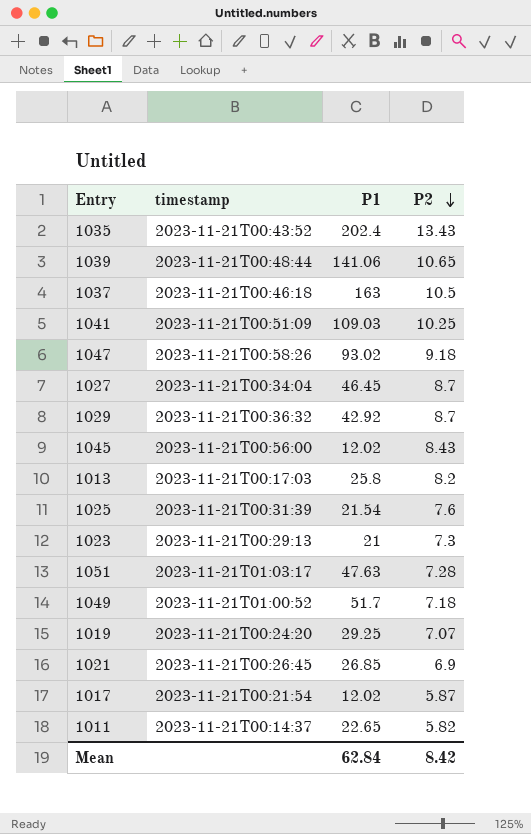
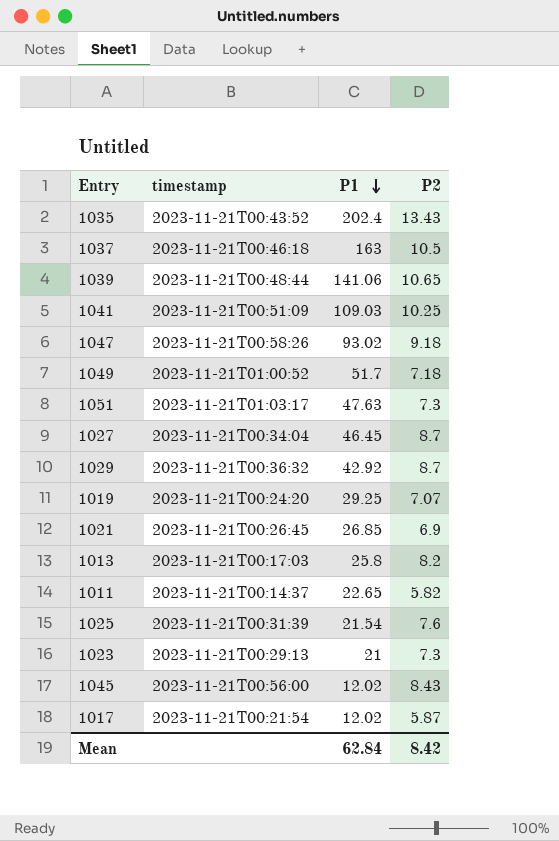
row order: P2 descending -> P1 descending
1051 | P2: 7.28 -> 7.3

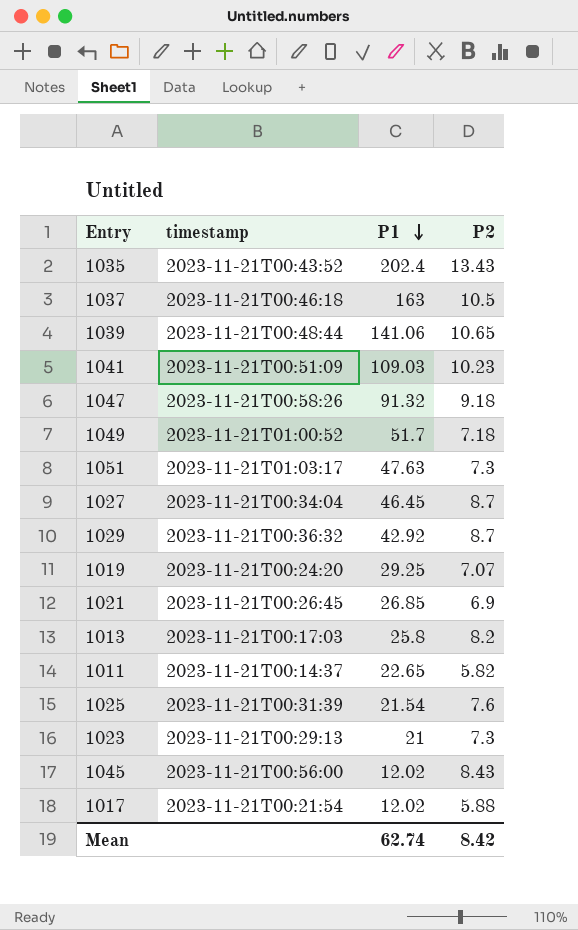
1041 | P2: 10.25 -> 10.23
1047 | P1: 93.02 -> 91.32
1017 | P2: 5.87 -> 5.88
Mean | P1: 62.84 -> 62.74

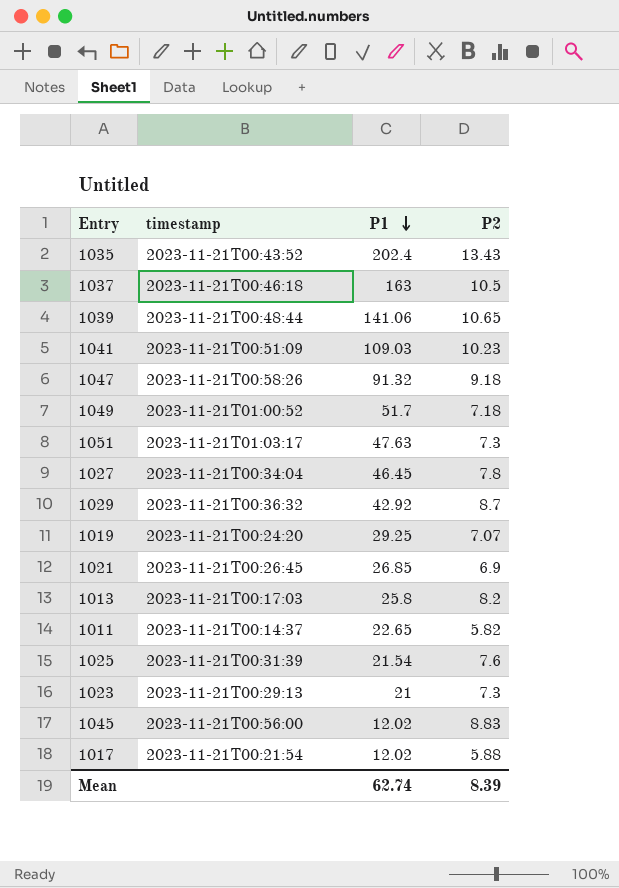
1027 | P2: 8.7 -> 7.8
1045 | P2: 8.43 -> 8.83
Mean | P2: 8.42 -> 8.39

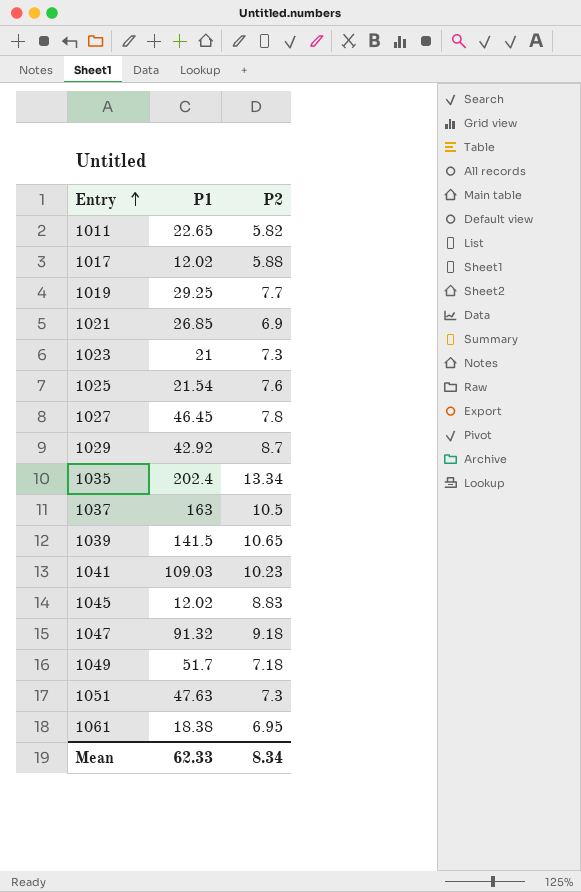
row order: P1 descending -> Entry ascending
column timestamp | position: 2 -> none
row 1013: 2023-11-21T00:17:03 | 25.8 | 8.2 -> none
1019 | P2: 7.07 -> 7.7
1035 | P2: 13.43 -> 13.34
1039 | P1: 141.06 -> 141.5
row 1061: none -> 18.38 | 6.95
Mean | P1: 62.74 -> 62.33
Mean | P2: 8.39 -> 8.34

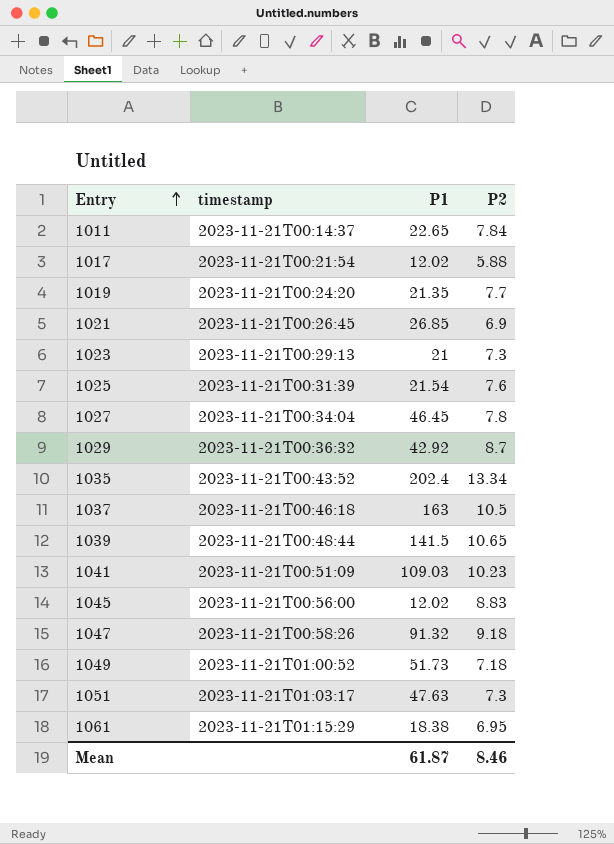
column timestamp | position: none -> 2
1011 | P2: 5.82 -> 7.84
1019 | P1: 29.25 -> 21.35
1049 | P1: 51.7 -> 51.73
Mean | P1: 62.33 -> 61.87
Mean | P2: 8.34 -> 8.46

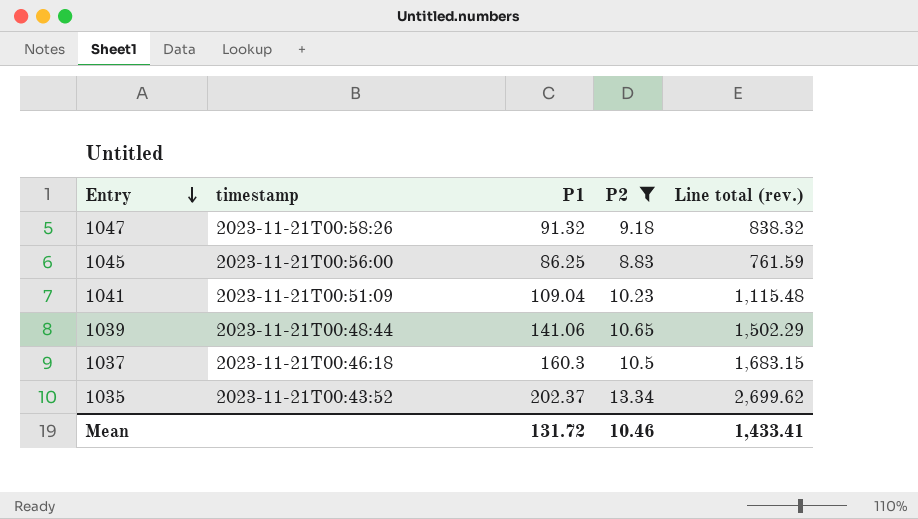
filter: none -> P2 >= 8.83
row order: Entry ascending -> Entry descending
column Line total (rev.) | formula: none -> [P1] * [P2]
1045 | P1: 12.02 -> 86.25
1041 | P1: 109.03 -> 109.04
1039 | P1: 141.5 -> 141.06
1037 | P1: 163 -> 160.3
1035 | P1: 202.4 -> 202.37
Mean | P1: 61.87 -> 131.72
Mean | P2: 8.46 -> 10.46

